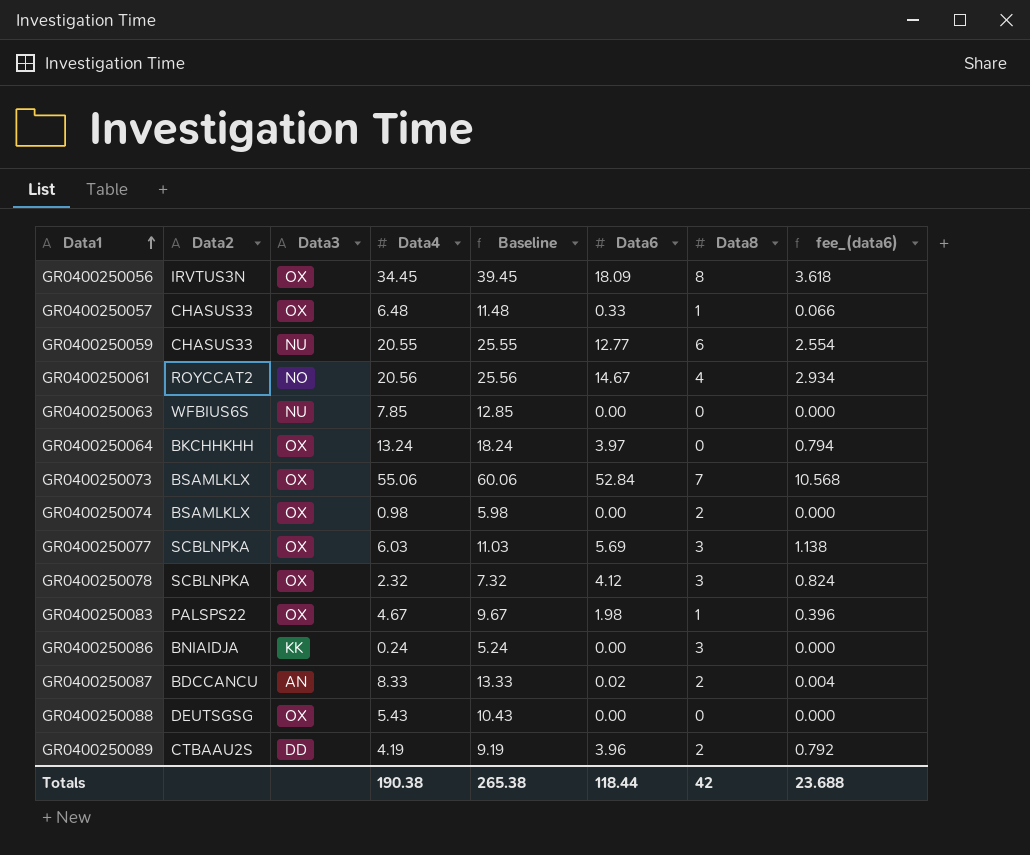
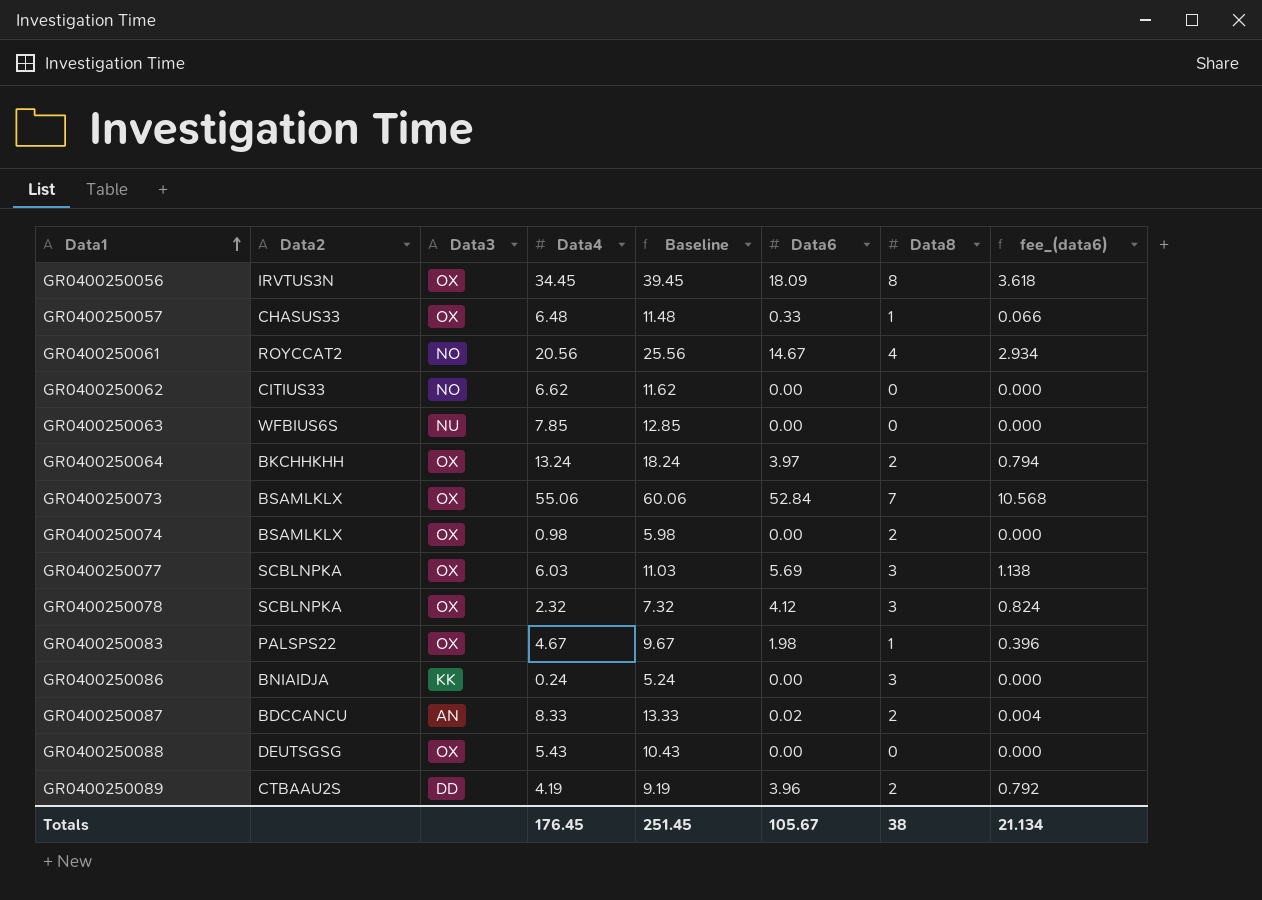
row GR0400250059: CHASUS33 | NU | 20.55 | 25.55 | 12.77 | 6 | 2.554 -> none
row GR0400250062: none -> CITIUS33 | NO | 6.62 | 11.62 | 0.00 | 0 | 0.000
GR0400250064 | Data8: 0 -> 2
Totals | Data4: 190.38 -> 176.45
Totals | Baseline: 265.38 -> 251.45
Totals | Data6: 118.44 -> 105.67
Totals | Data8: 42 -> 38
Totals | fee_(data6): 23.688 -> 21.134

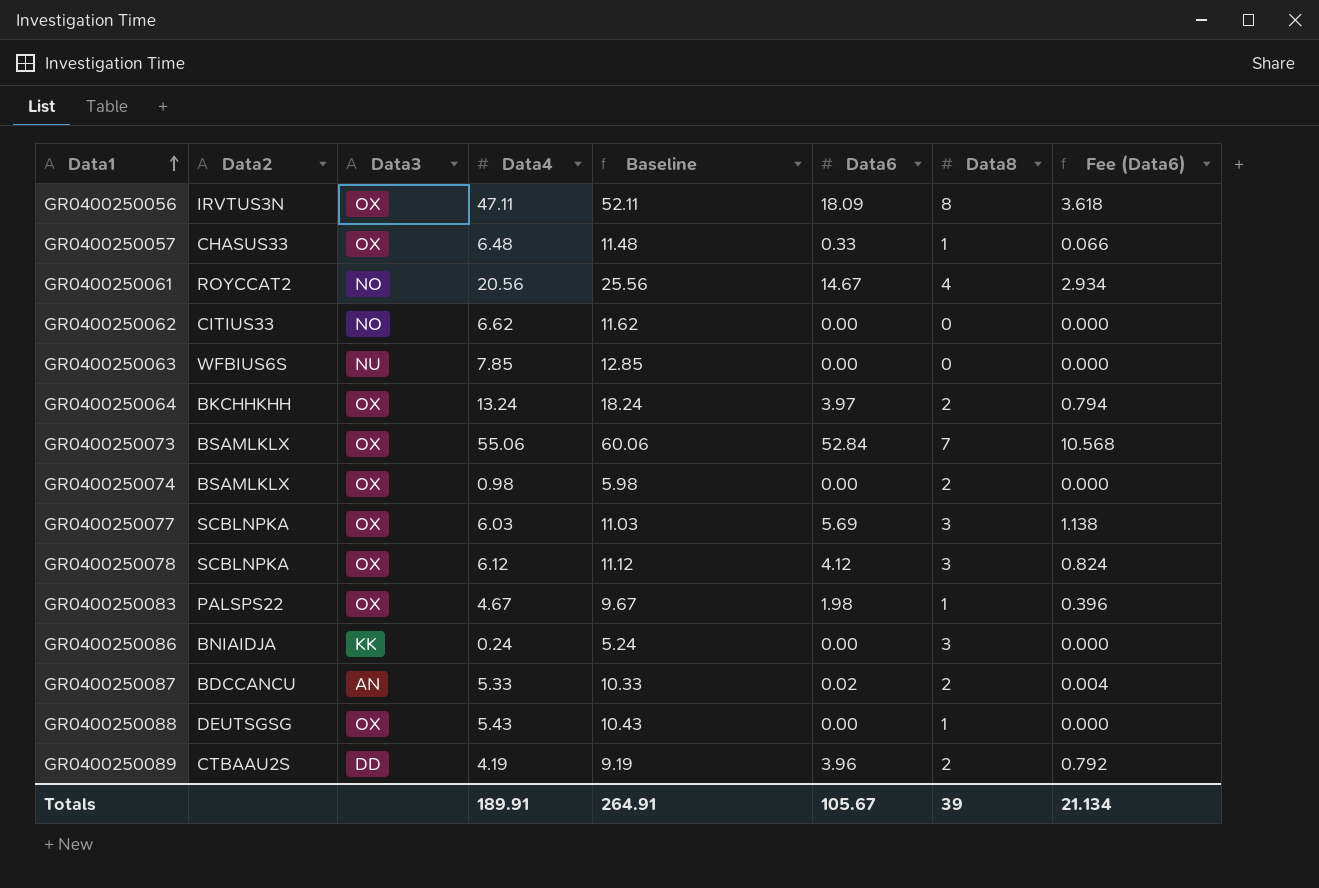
column name: fee_(data6) -> Fee (Data6)
GR0400250056 | Data4: 34.45 -> 47.11
GR0400250056 | Baseline: 39.45 -> 52.11
GR0400250078 | Data4: 2.32 -> 6.12
GR0400250078 | Baseline: 7.32 -> 11.12
GR0400250087 | Data4: 8.33 -> 5.33
GR0400250087 | Baseline: 13.33 -> 10.33
GR0400250088 | Data8: 0 -> 1
Totals | Data4: 176.45 -> 189.91
Totals | Baseline: 251.45 -> 264.91
Totals | Data8: 38 -> 39

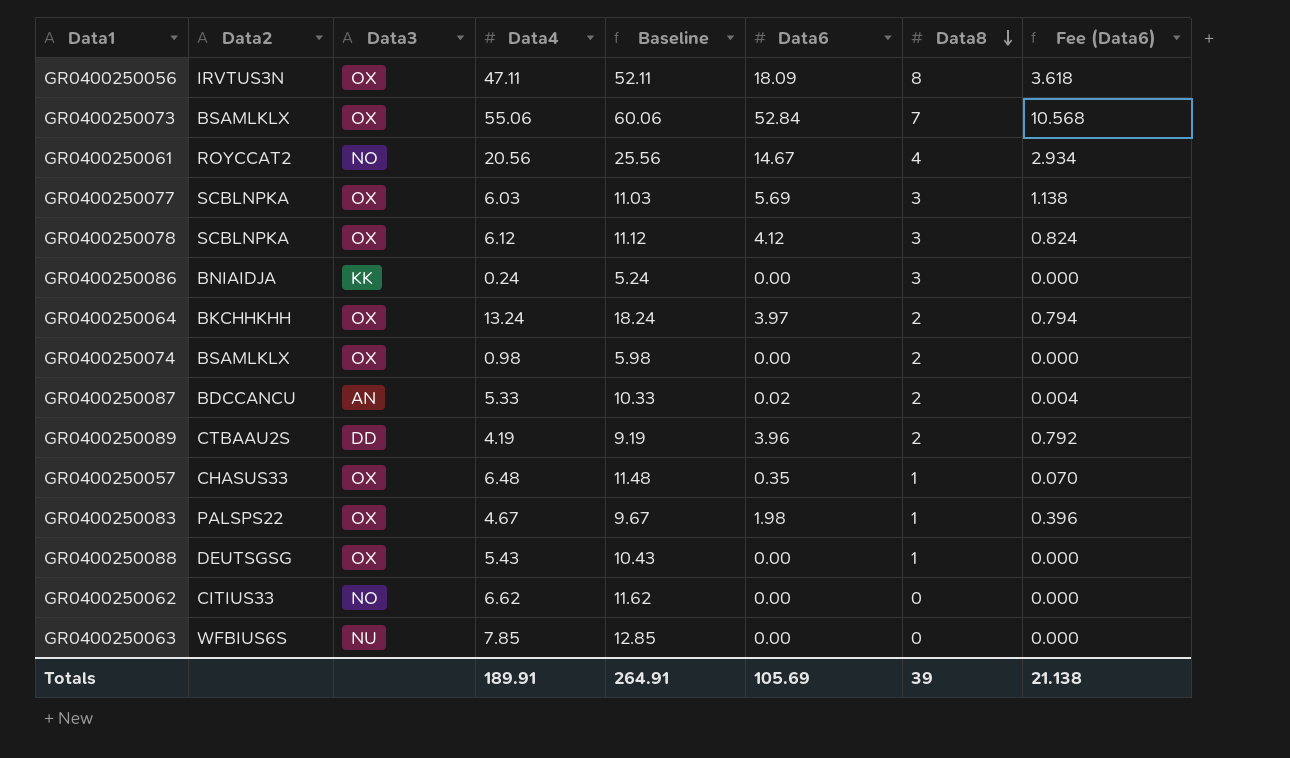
row order: Data1 ascending -> Data8 descending
GR0400250057 | Data6: 0.33 -> 0.35
GR0400250057 | Fee (Data6): 0.066 -> 0.070
Totals | Data6: 105.67 -> 105.69
Totals | Fee (Data6): 21.134 -> 21.138

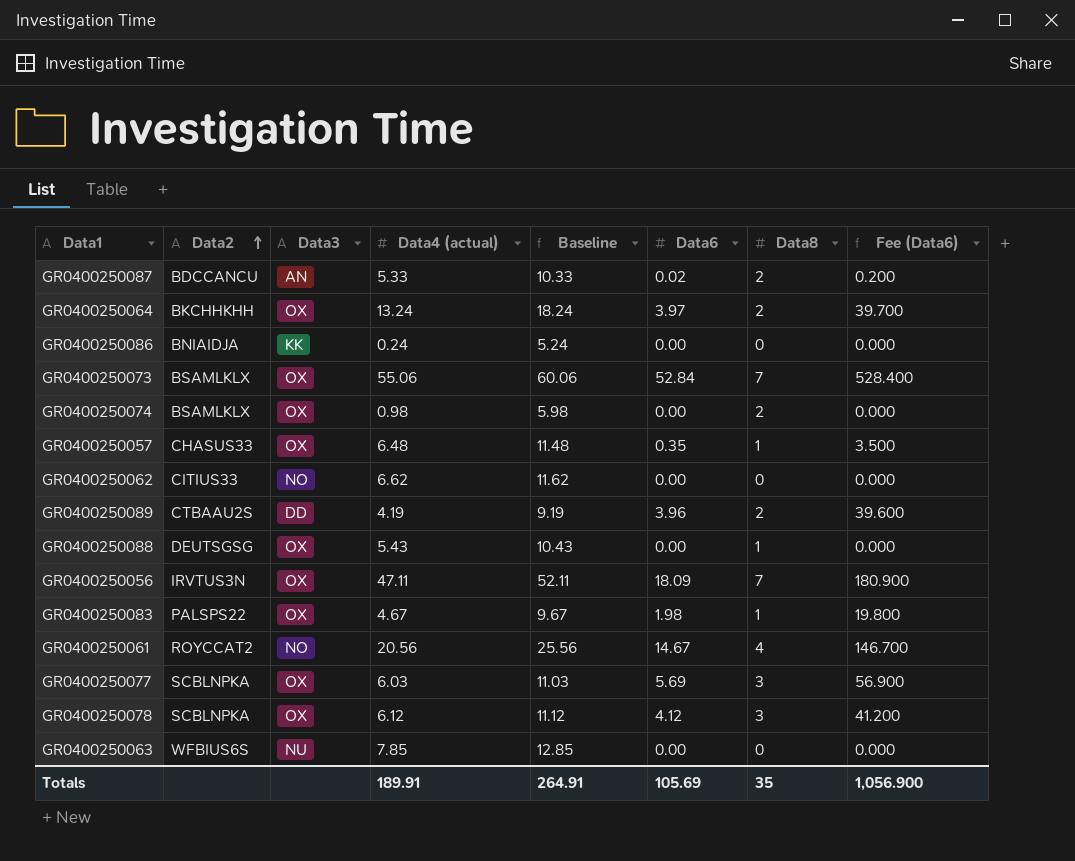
row order: Data8 descending -> Data2 ascending
column name: Data4 -> Data4 (actual)
column Fee (Data6) | formula: [Data6] * 0.2 -> [Data6] * 10
GR0400250086 | Data8: 3 -> 0
GR0400250056 | Data8: 8 -> 7
Totals | Data8: 39 -> 35
Totals | Fee (Data6): 21.138 -> 1,056.900

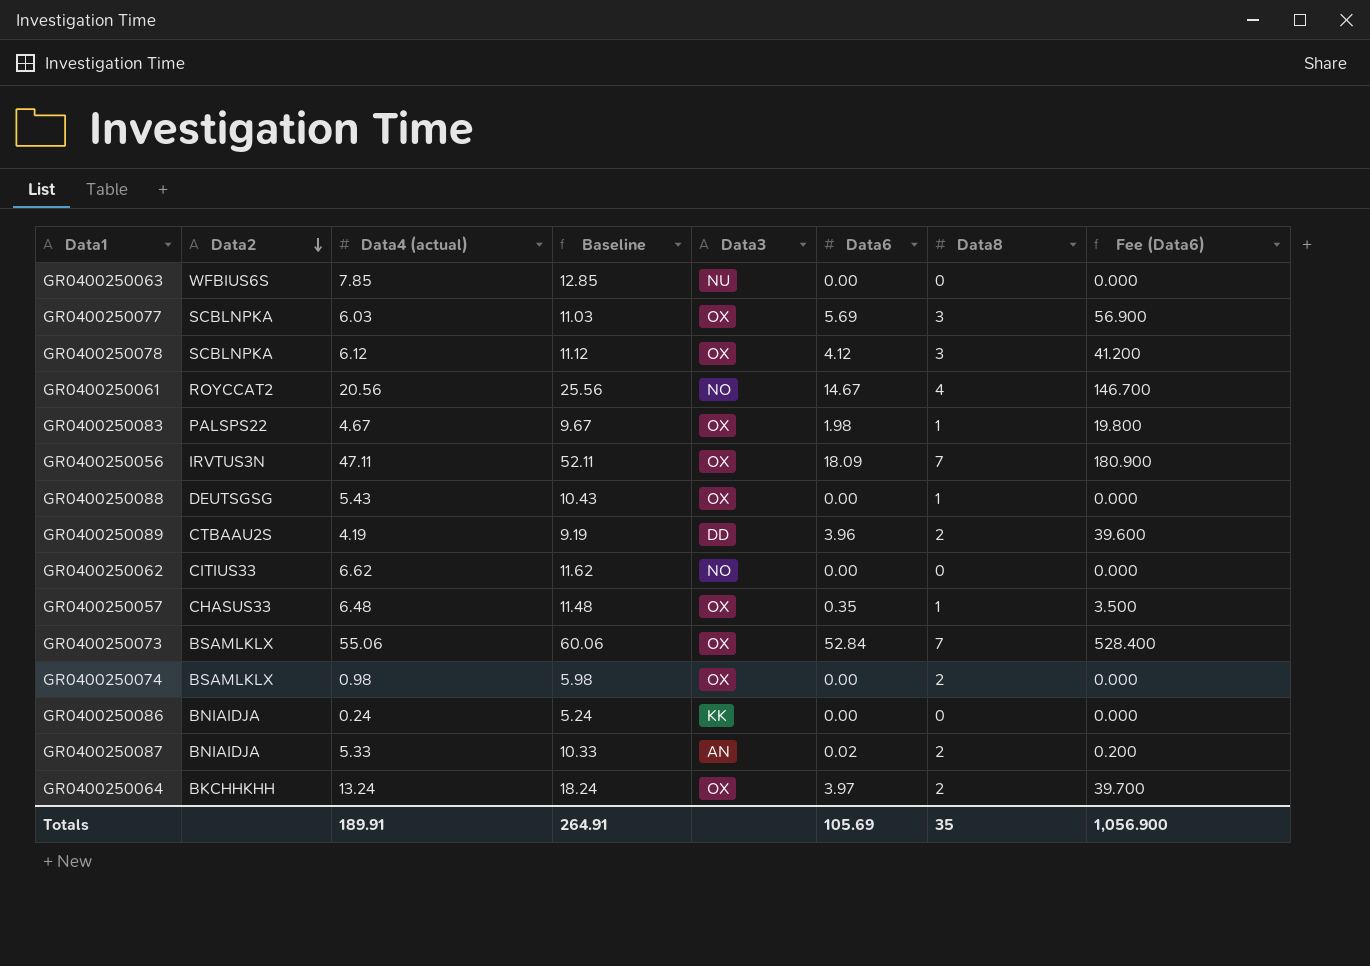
row order: Data2 ascending -> Data2 descending
column Data3 | position: 3 -> 5
GR0400250087 | Data2: BDCCANCU -> BNIAIDJA

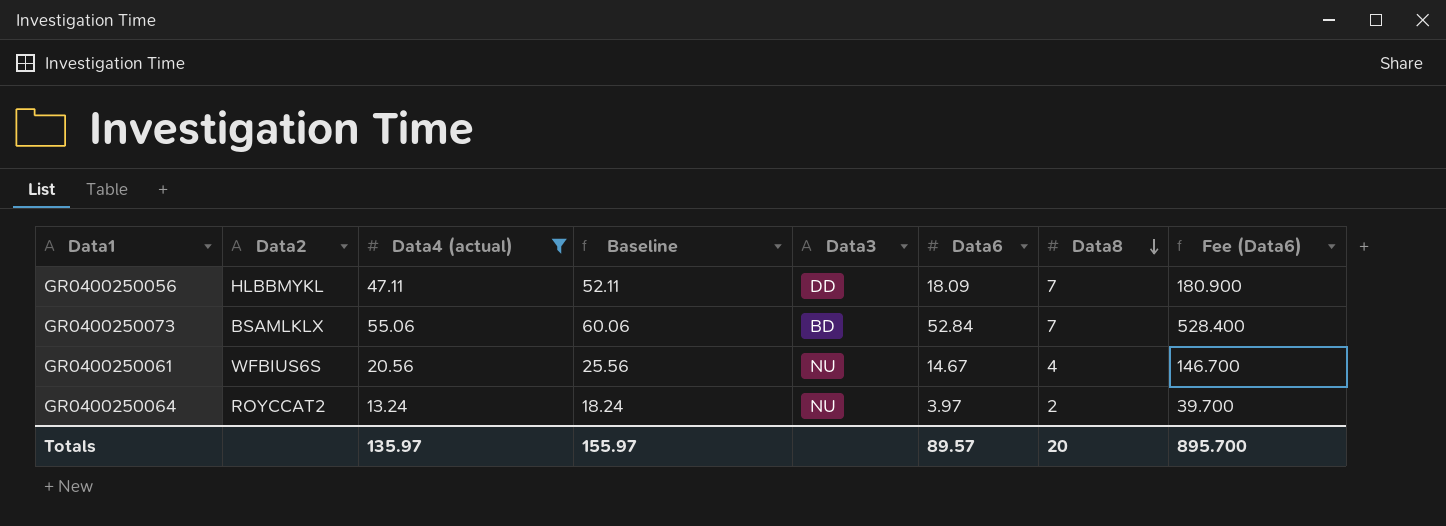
filter: none -> Data4 (actual) >= 13.24
row order: Data2 descending -> Data8 descending
GR0400250056 | Data2: IRVTUS3N -> HLBBMYKL
GR0400250056 | Data3: OX -> DD
GR0400250073 | Data3: OX -> BD
GR0400250061 | Data2: ROYCCAT2 -> WFBIUS6S
GR0400250061 | Data3: NO -> NU
GR0400250064 | Data2: BKCHHKHH -> ROYCCAT2
GR0400250064 | Data3: OX -> NU
Totals | Data4 (actual): 189.91 -> 135.97
Totals | Baseline: 264.91 -> 155.97
Totals | Data6: 105.69 -> 89.57
Totals | Data8: 35 -> 20
Totals | Fee (Data6): 1,056.900 -> 895.700

